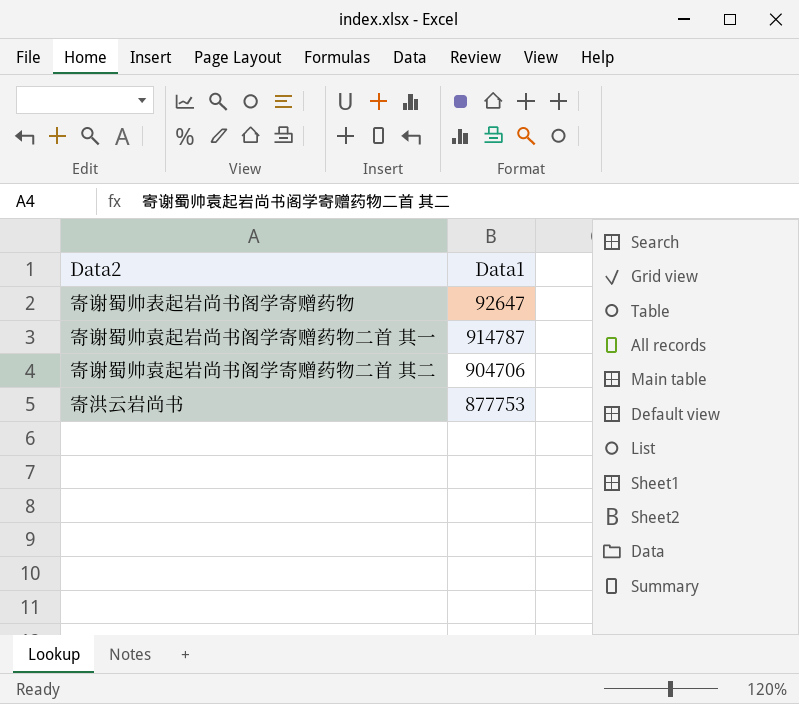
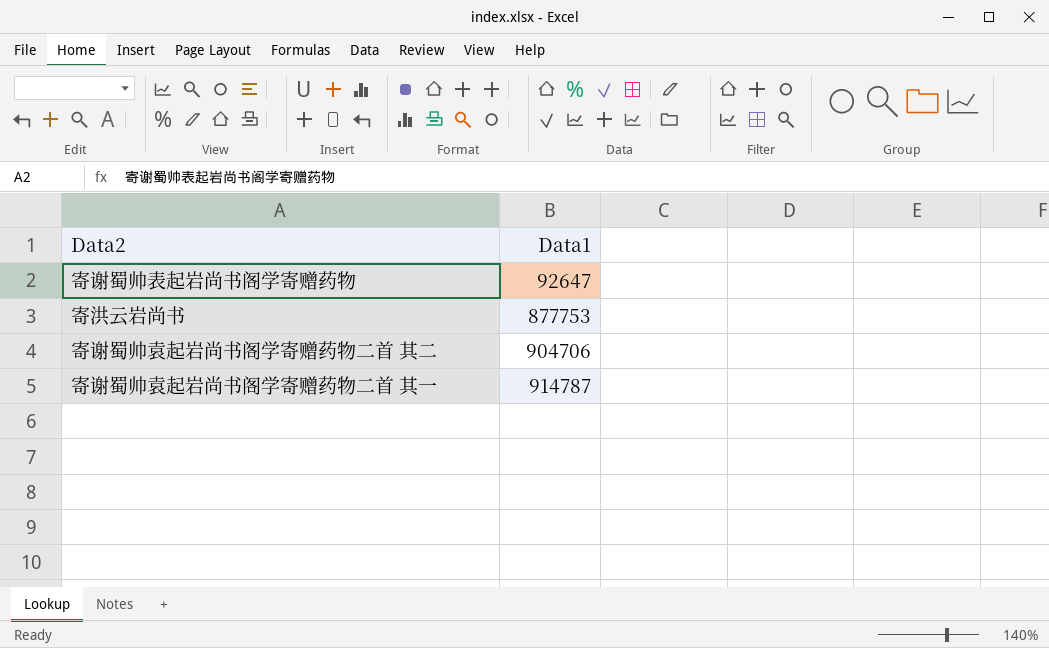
row order: none -> Data1 ascending

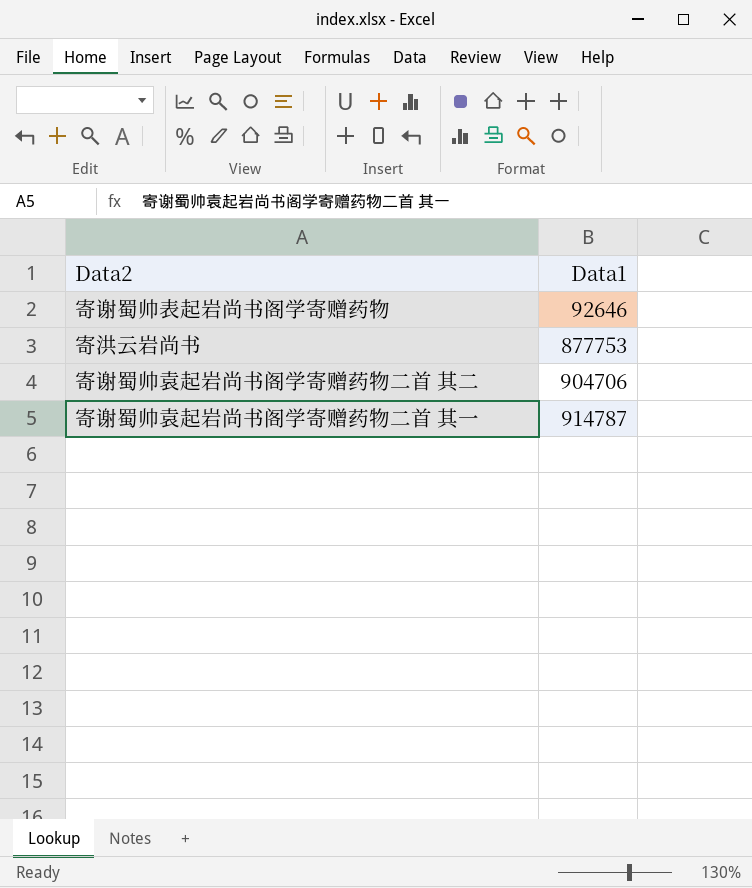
寄谢蜀帅表起岩尚书阁学寄赠药物 | Data1: 92647 -> 92646

